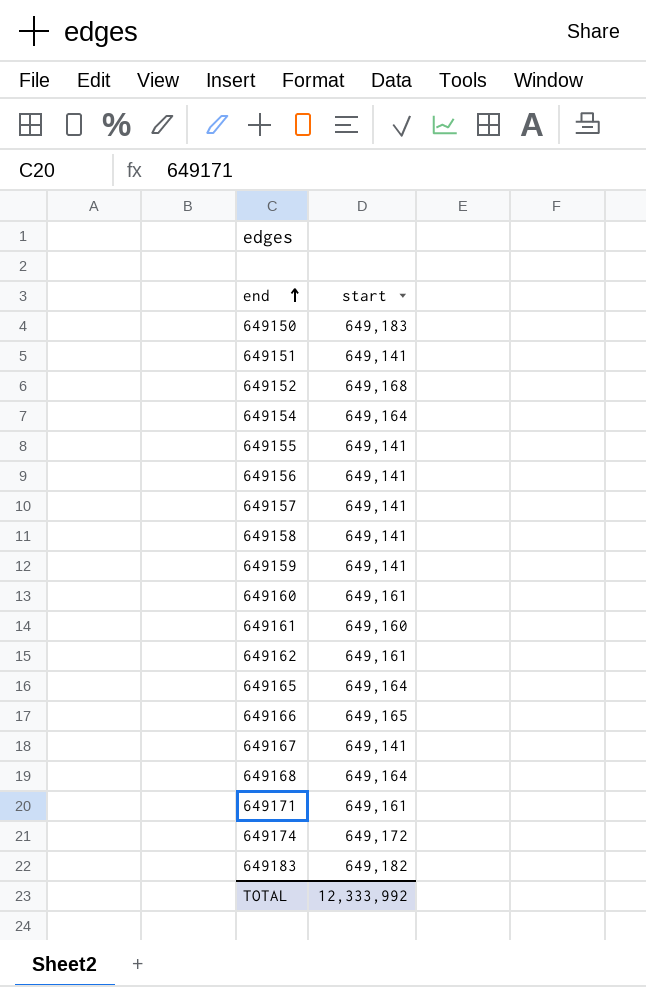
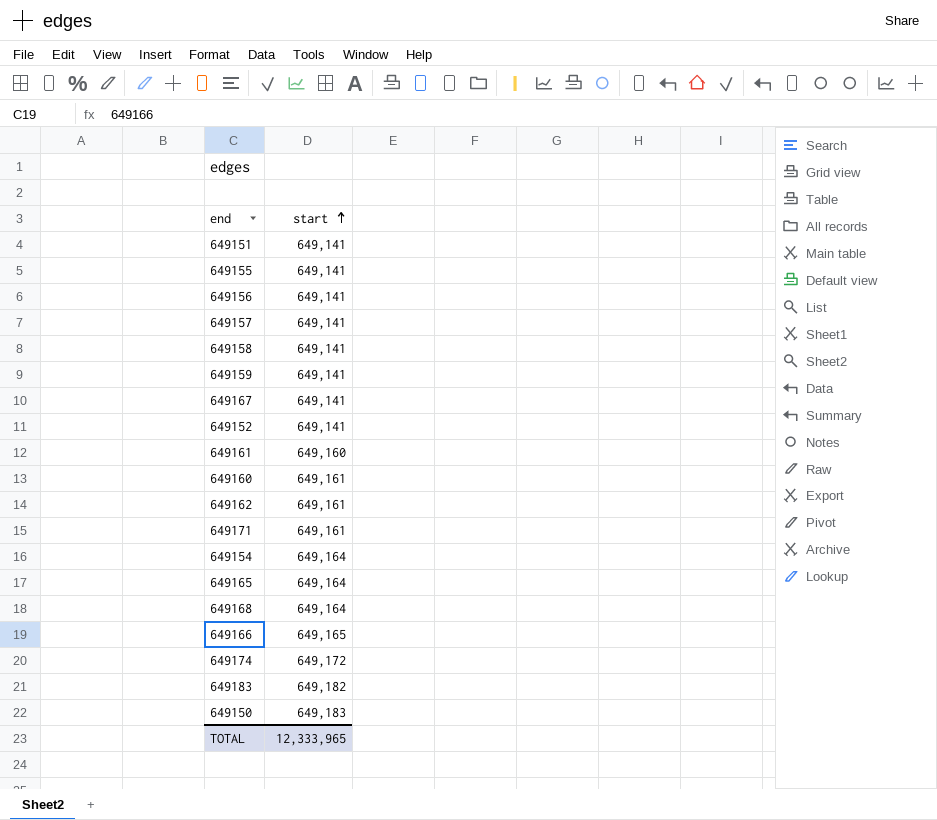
row order: end ascending -> start ascending
649152 | start: 649,168 -> 649,141
TOTAL | start: 12,333,992 -> 12,333,965

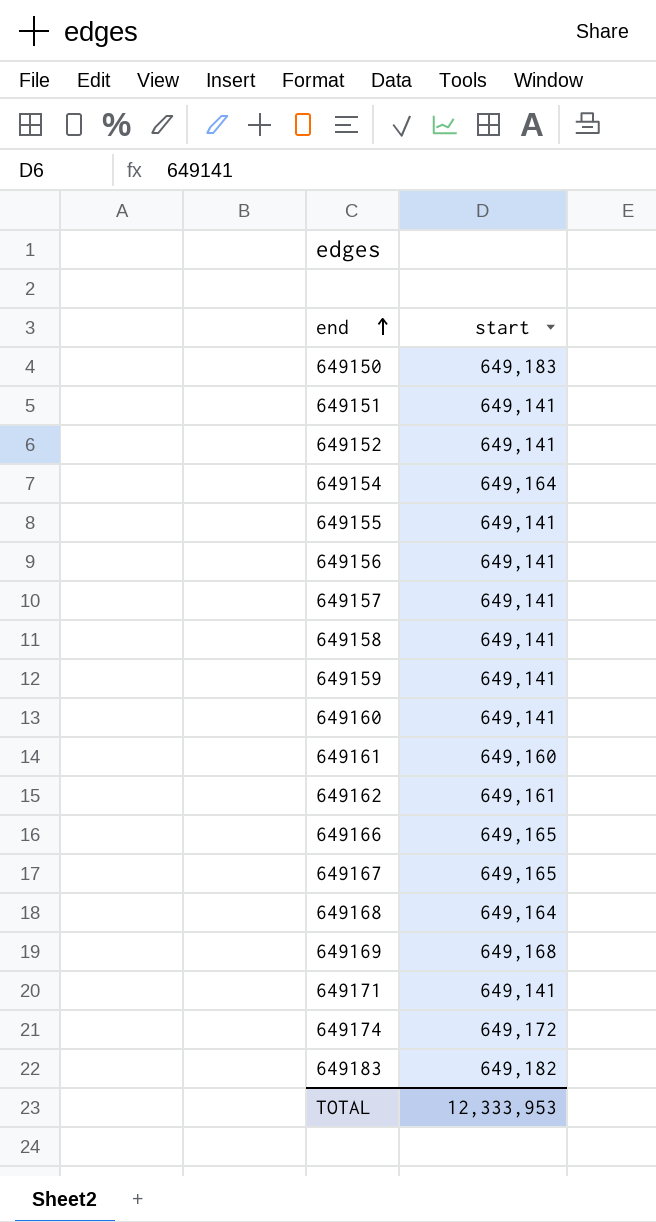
row order: start ascending -> end ascending
row 649165: 649,164 -> none
649160 | start: 649,161 -> 649,141
649167 | start: 649,141 -> 649,165
row 649169: none -> 649,168
649171 | start: 649,161 -> 649,141
TOTAL | start: 12,333,965 -> 12,333,953

